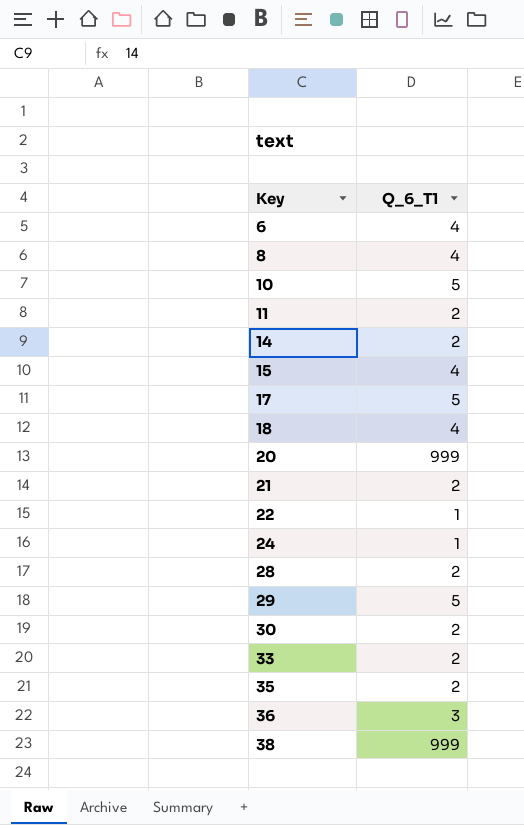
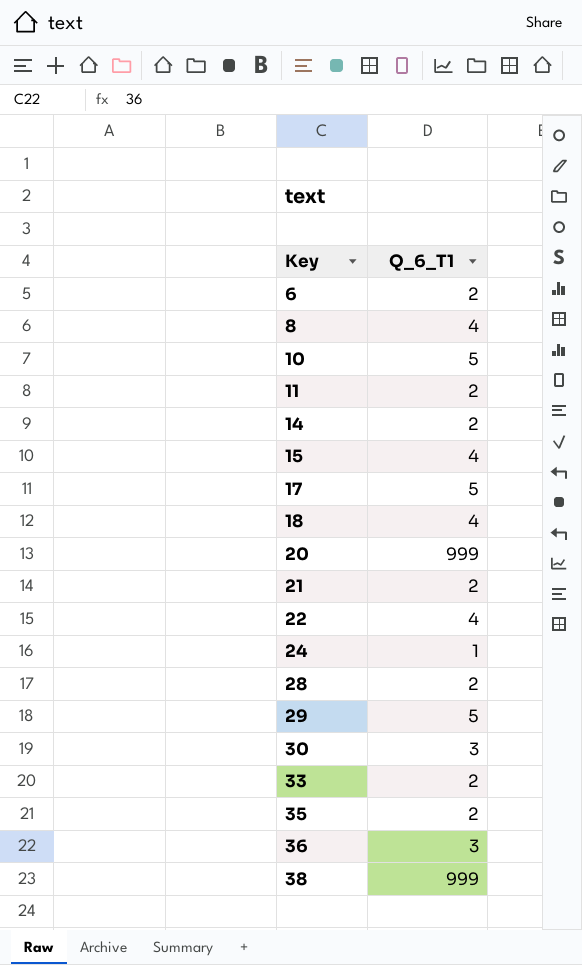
6 | Q_6_T1: 4 -> 2
22 | Q_6_T1: 1 -> 4
30 | Q_6_T1: 2 -> 3

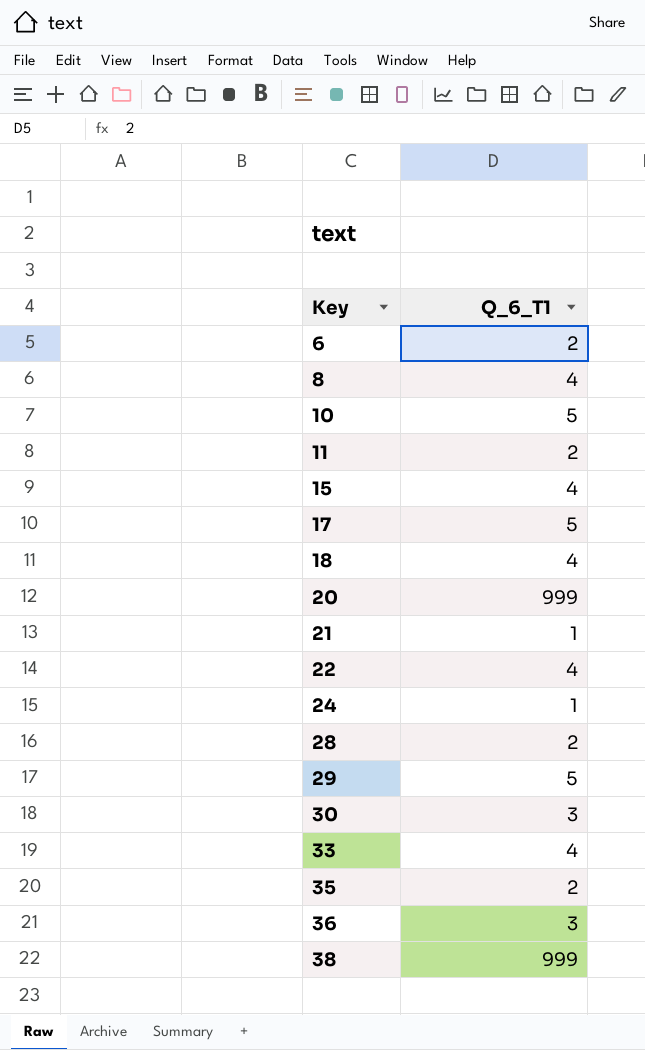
row 14: 2 -> none
21 | Q_6_T1: 2 -> 1
33 | Q_6_T1: 2 -> 4

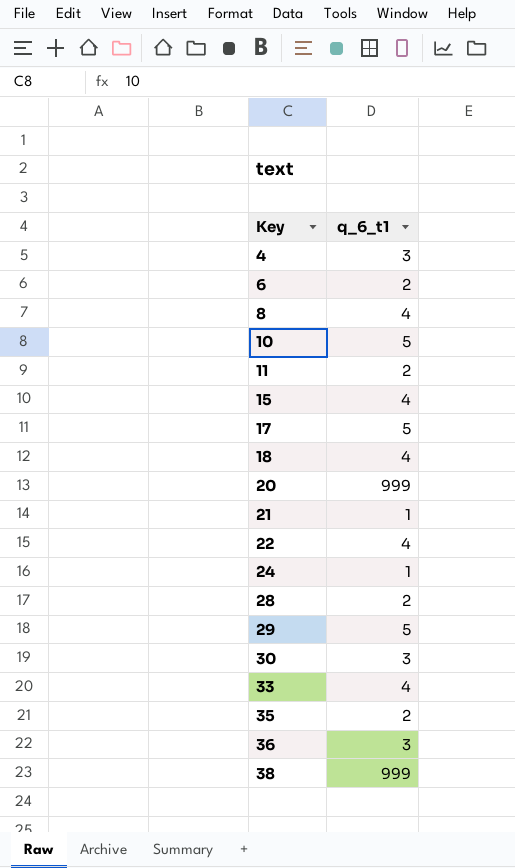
column name: Q_6_T1 -> q_6_t1
row 4: none -> 3

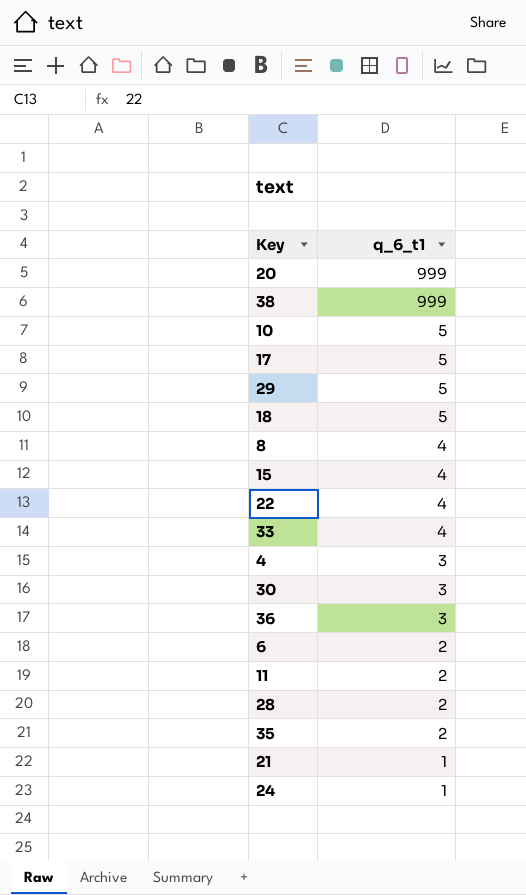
row order: Key ascending -> q_6_t1 descending
18 | q_6_t1: 4 -> 5

